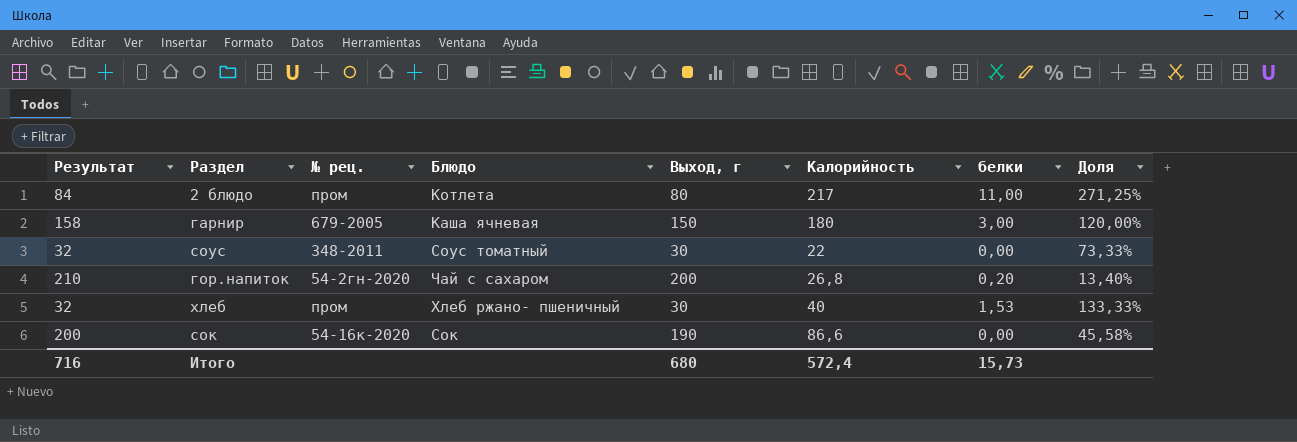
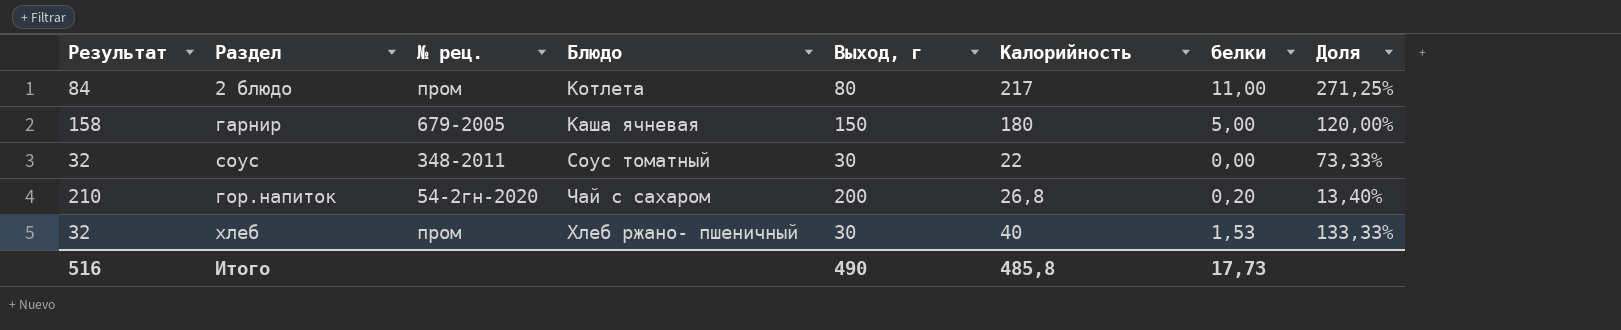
row сок: 200 | 54-16к-2020 | Сок | 190 | 86,6 | 0,00 | 45,58% -> none
гарнир | белки: 3,00 -> 5,00
Итого | Результат: 716 -> 516
Итого | Выход, г: 680 -> 490
Итого | Калорийность: 572,4 -> 485,8
Итого | белки: 15,73 -> 17,73

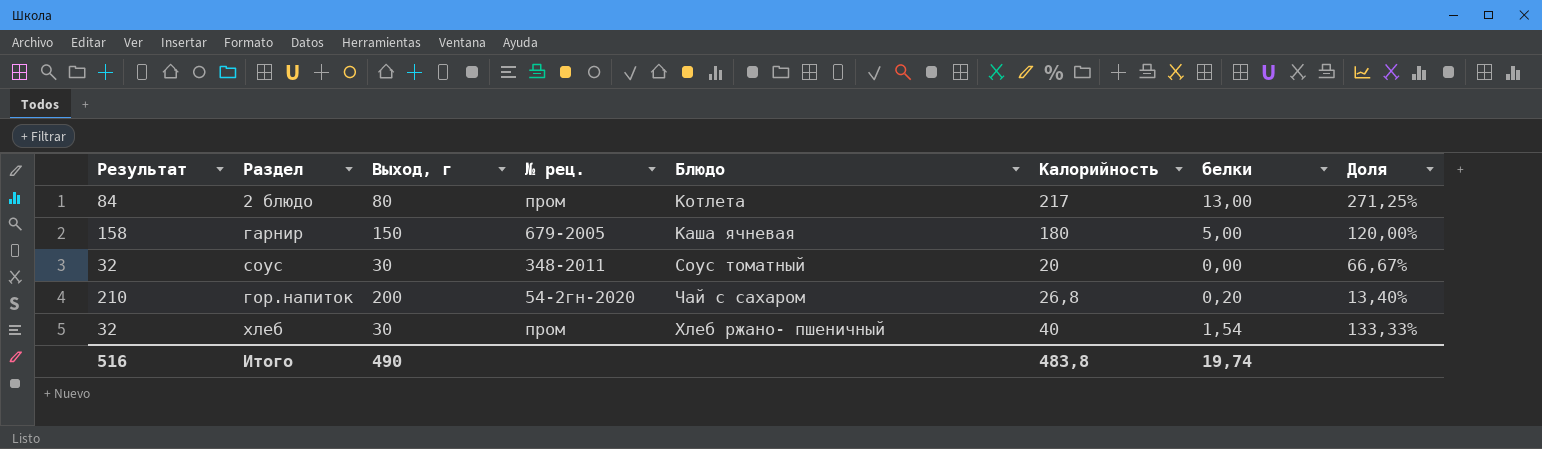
column Выход, г | position: 5 -> 3
2 блюдо | белки: 11,00 -> 13,00
соус | Калорийность: 22 -> 20
соус | Доля: 73,33% -> 66,67%
хлеб | белки: 1,53 -> 1,54
Итого | Калорийность: 485,8 -> 483,8
Итого | белки: 17,73 -> 19,74

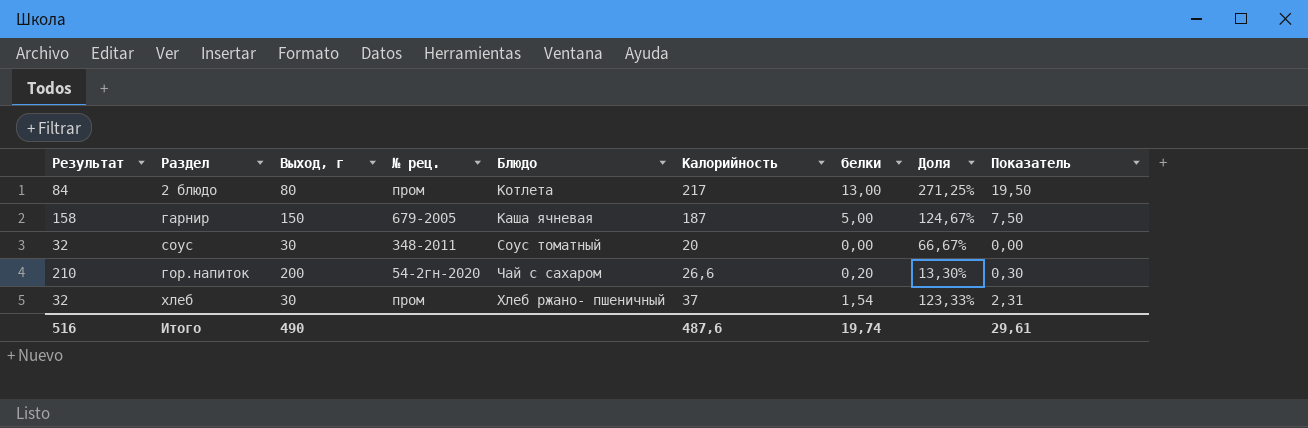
column Показатель | formula: none -> [белки] * 1,5
гарнир | Калорийность: 180 -> 187
гарнир | Доля: 120,00% -> 124,67%
гор.напиток | Калорийность: 26,8 -> 26,6
гор.напиток | Доля: 13,40% -> 13,30%
хлеб | Калорийность: 40 -> 37
хлеб | Доля: 133,33% -> 123,33%
Итого | Калорийность: 483,8 -> 487,6

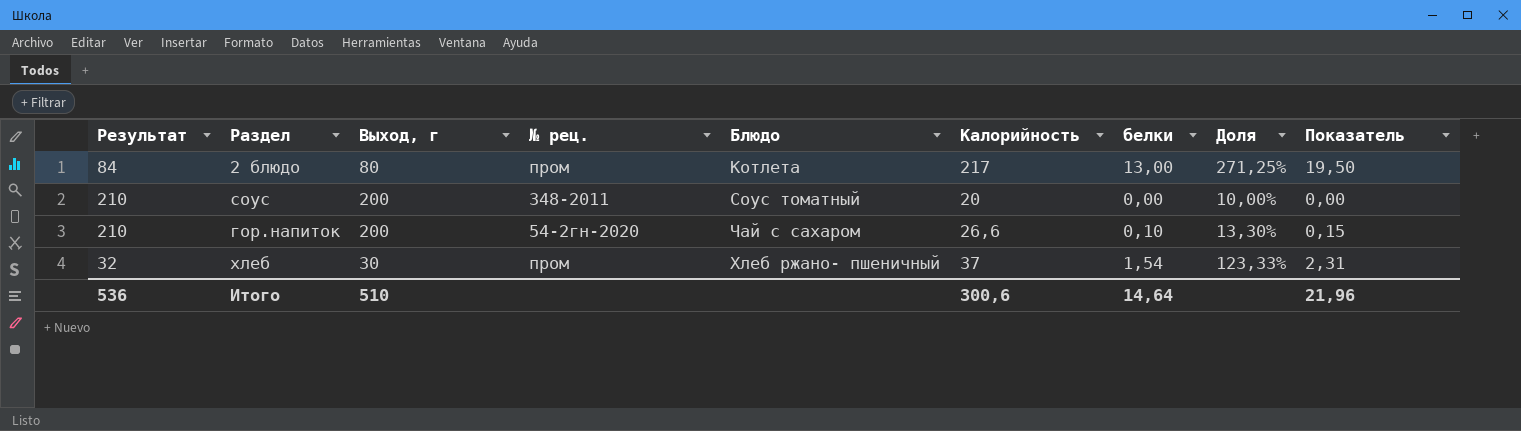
row гарнир: 158 | 150 | 679-2005 | Каша ячневая | 187 | 5,00 | 124,67% | 7,50 -> none
соус | Результат: 32 -> 210
соус | Выход, г: 30 -> 200
соус | Доля: 66,67% -> 10,00%
гор.напиток | белки: 0,20 -> 0,10
гор.напиток | Показатель: 0,30 -> 0,15
Итого | Результат: 516 -> 536
Итого | Выход, г: 490 -> 510
Итого | Калорийность: 487,6 -> 300,6
Итого | белки: 19,74 -> 14,64
Итого | Показатель: 29,61 -> 21,96

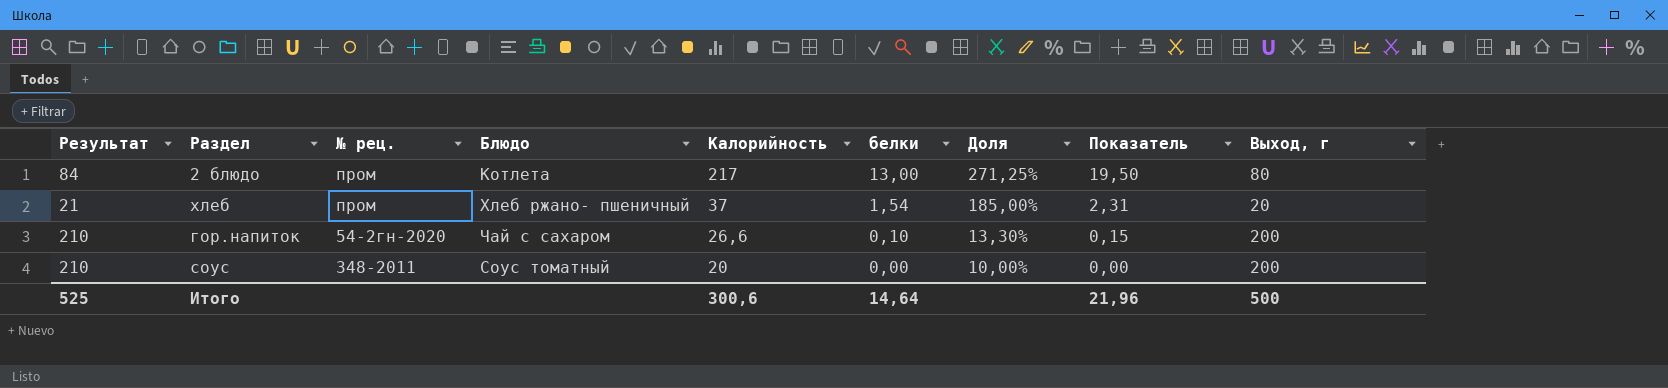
row order: none -> Калорийность descending
column Выход, г | position: 3 -> 9
хлеб | Результат: 32 -> 21
хлеб | Доля: 123,33% -> 185,00%
хлеб | Выход, г: 30 -> 20
Итого | Результат: 536 -> 525
Итого | Выход, г: 510 -> 500

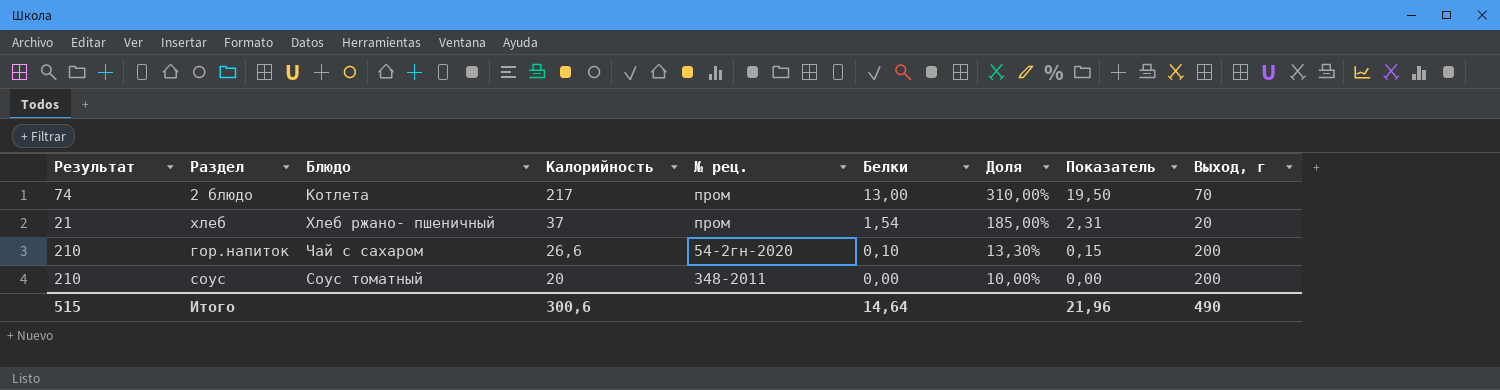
column № рец. | position: 3 -> 5
column name: белки -> Белки
2 блюдо | Результат: 84 -> 74
2 блюдо | Доля: 271,25% -> 310,00%
2 блюдо | Выход, г: 80 -> 70
Итого | Результат: 525 -> 515
Итого | Выход, г: 500 -> 490

